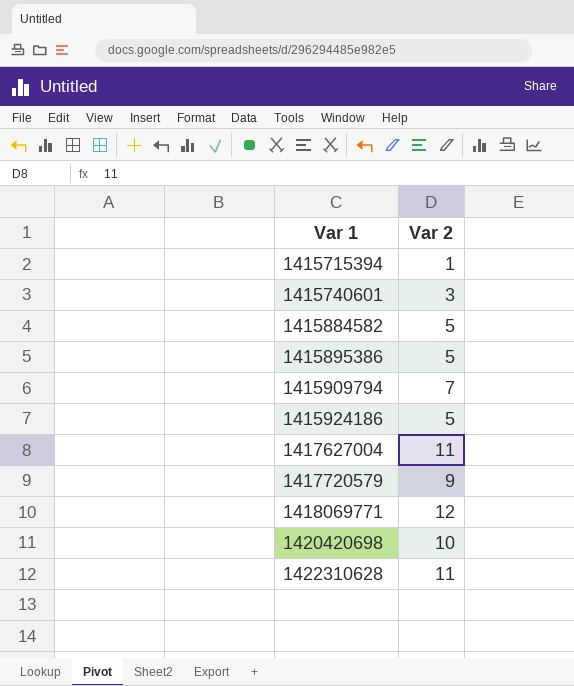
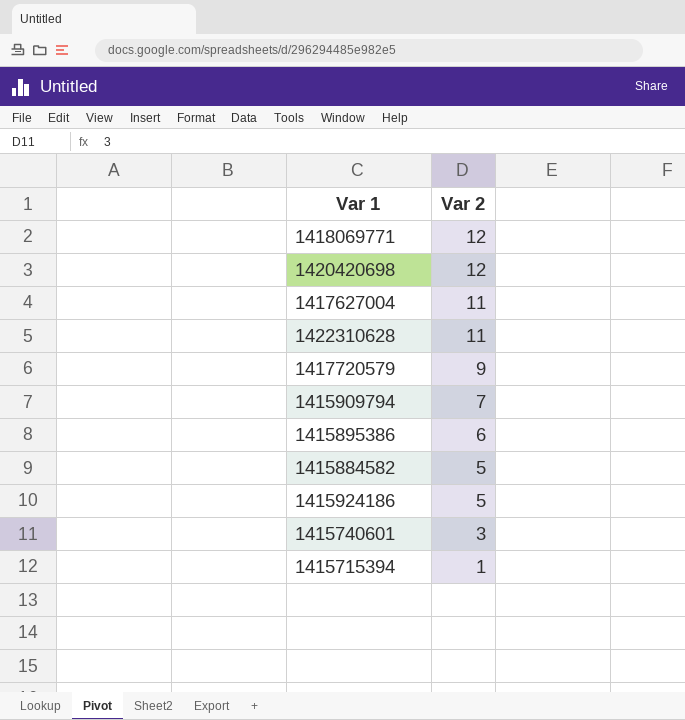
row order: Var 1 ascending -> Var 2 descending
1420420698 | Var 2: 10 -> 12
1415895386 | Var 2: 5 -> 6

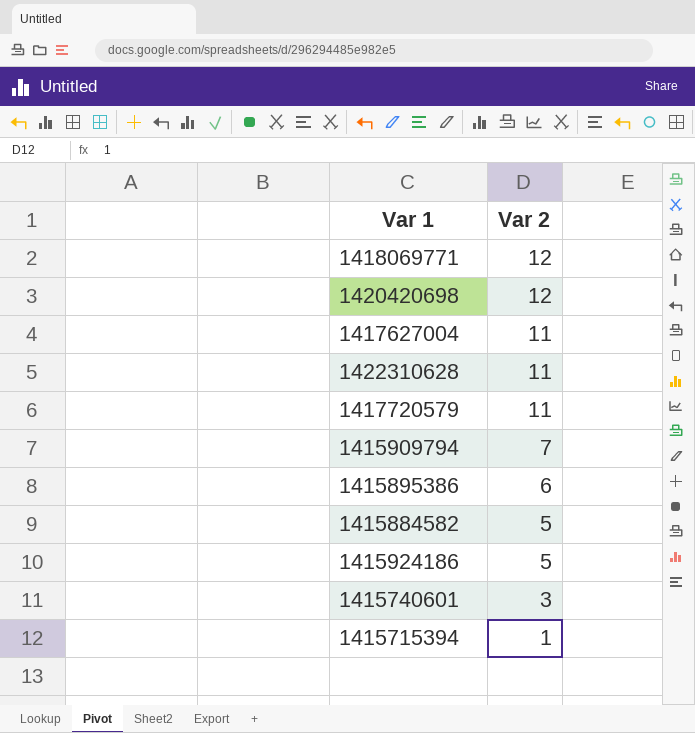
1417720579 | Var 2: 9 -> 11

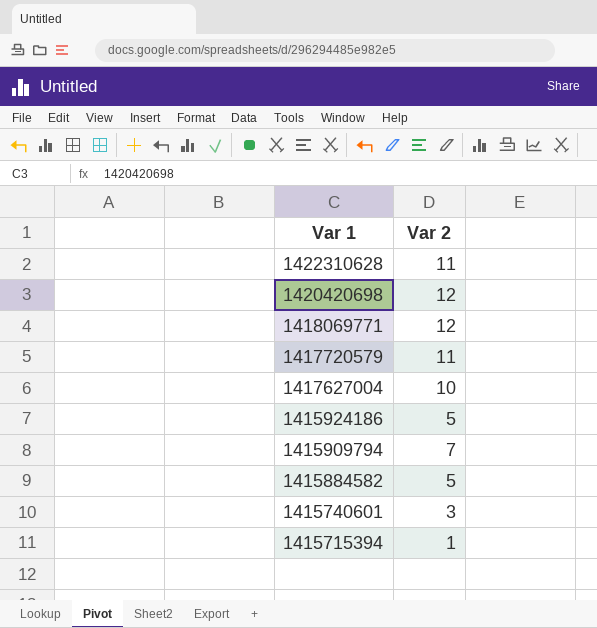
row order: Var 2 descending -> Var 1 descending
row 1415895386: 6 -> none
1417627004 | Var 2: 11 -> 10

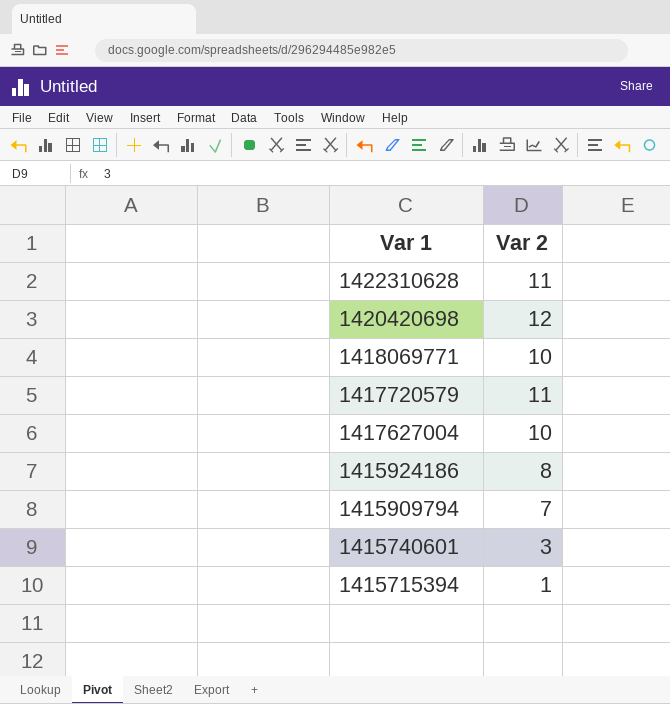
row 1415884582: 5 -> none
1418069771 | Var 2: 12 -> 10
1415924186 | Var 2: 5 -> 8

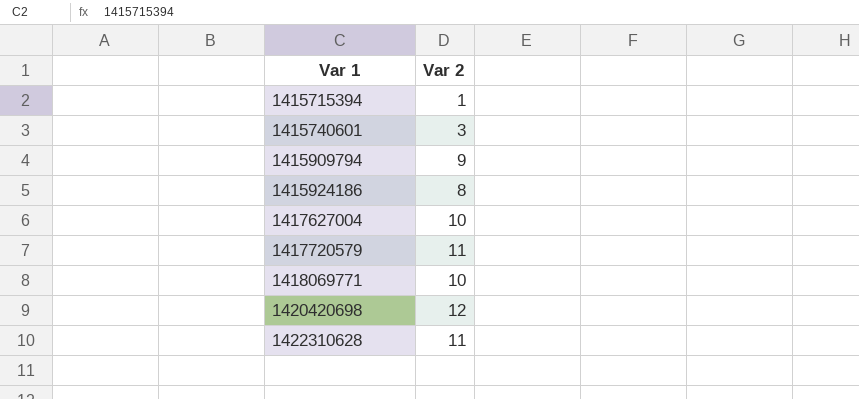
row order: Var 1 descending -> Var 1 ascending
1415909794 | Var 2: 7 -> 9

